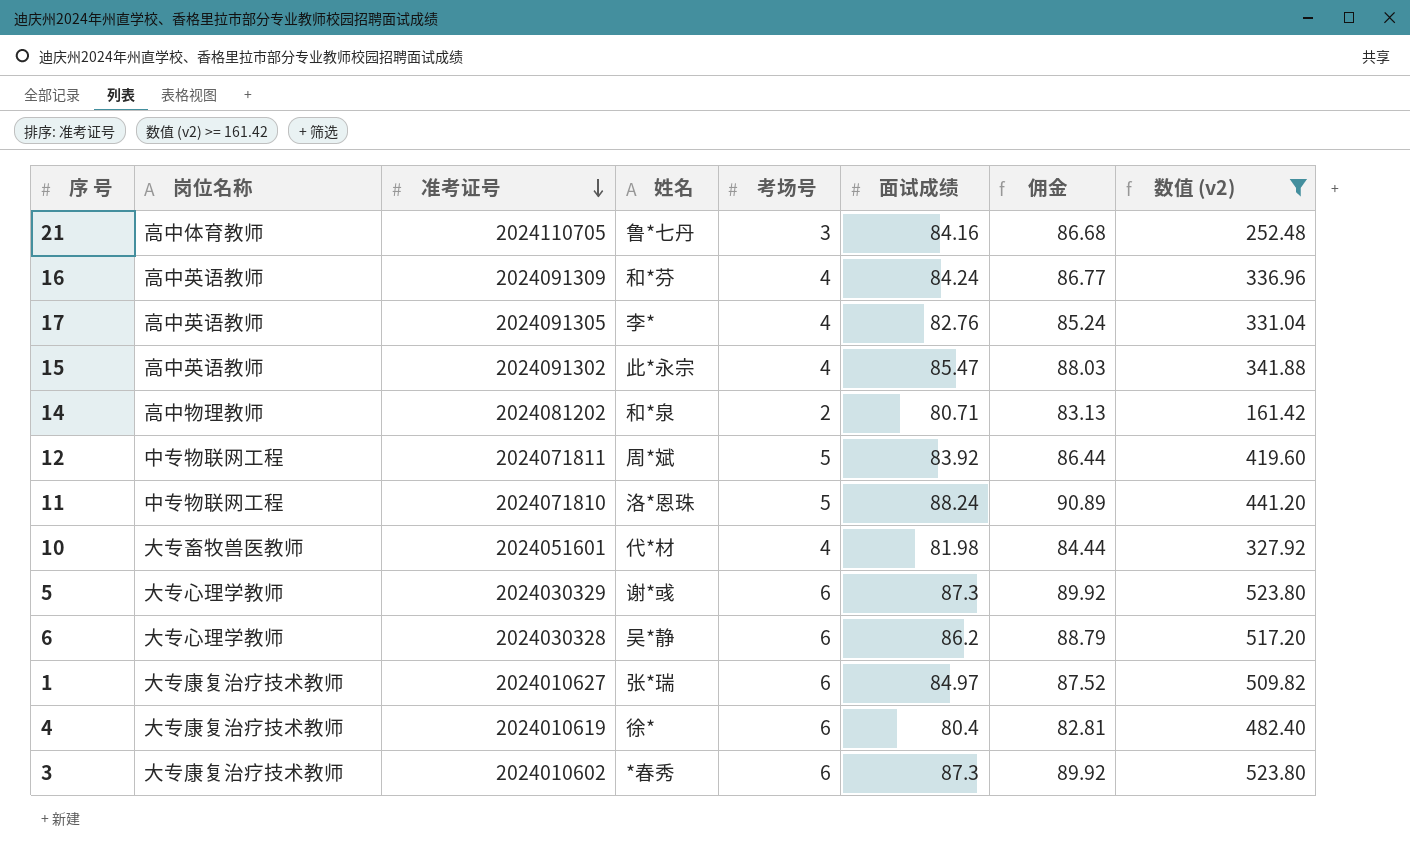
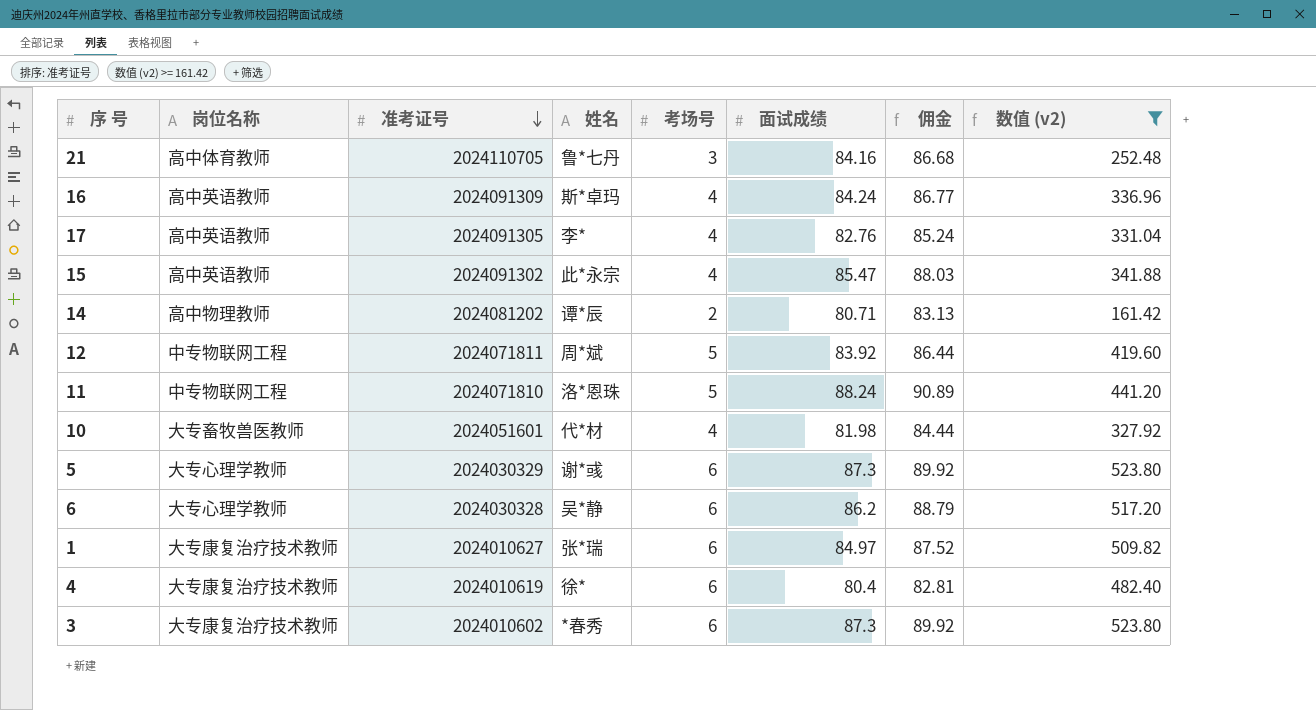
16 | 姓名: 和*芬 -> 斯*卓玛
14 | 姓名: 和*泉 -> 谭*辰

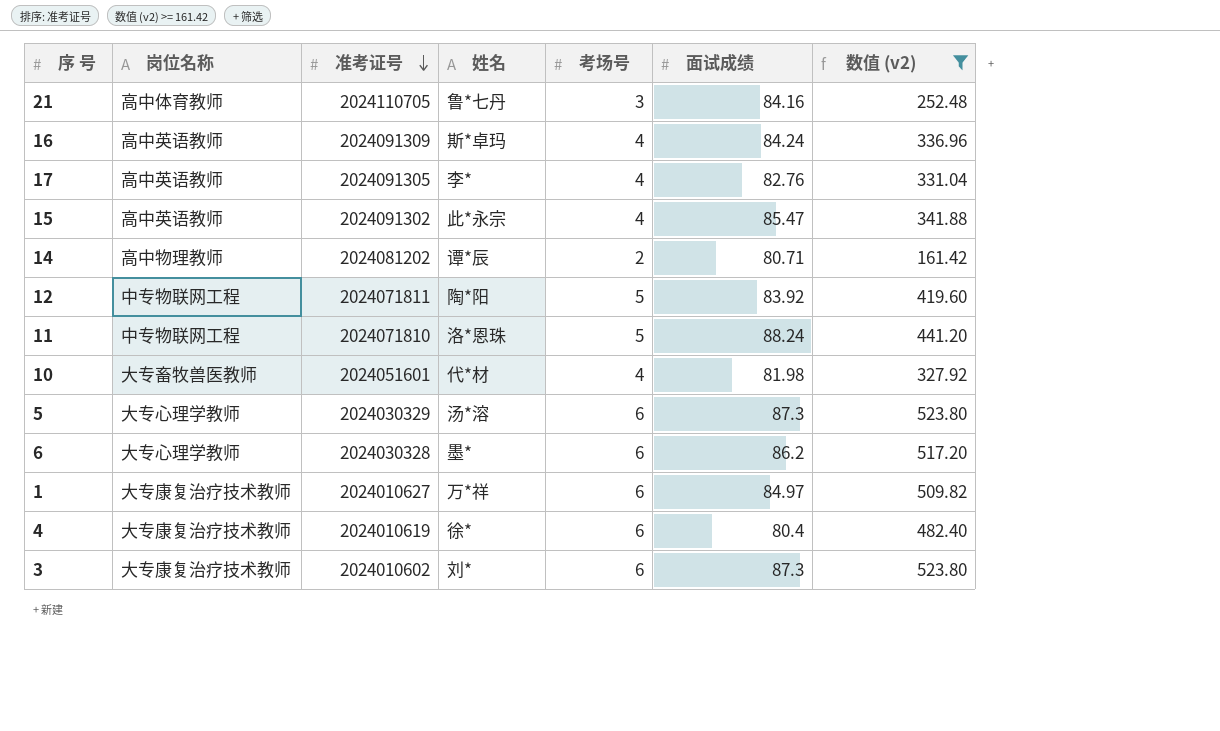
column 佣金 | formula: [面试成绩] * 1.03 -> none
12 | 姓名: 周*斌 -> 陶*阳
5 | 姓名: 谢*彧 -> 汤*溶
6 | 姓名: 吴*静 -> 墨*
1 | 姓名: 张*瑞 -> 万*祥
3 | 姓名: *春秀 -> 刘*

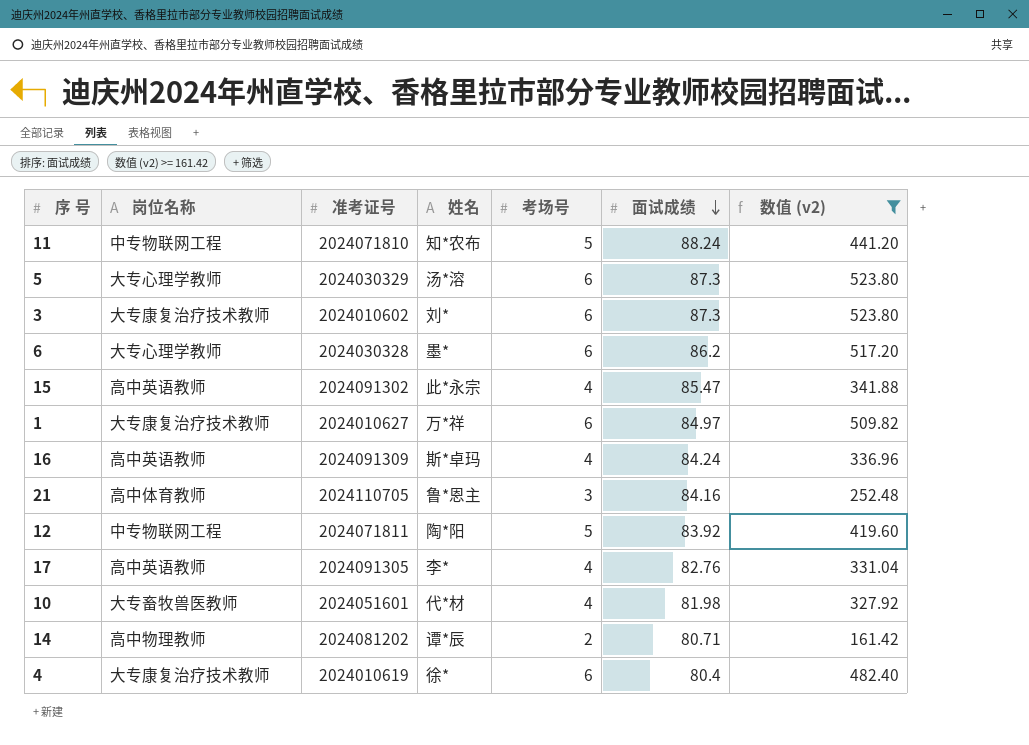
row order: 准考证号 descending -> 面试成绩 descending
11 | 姓名: 洛*恩珠 -> 知*农布
21 | 姓名: 鲁*七丹 -> 鲁*恩主

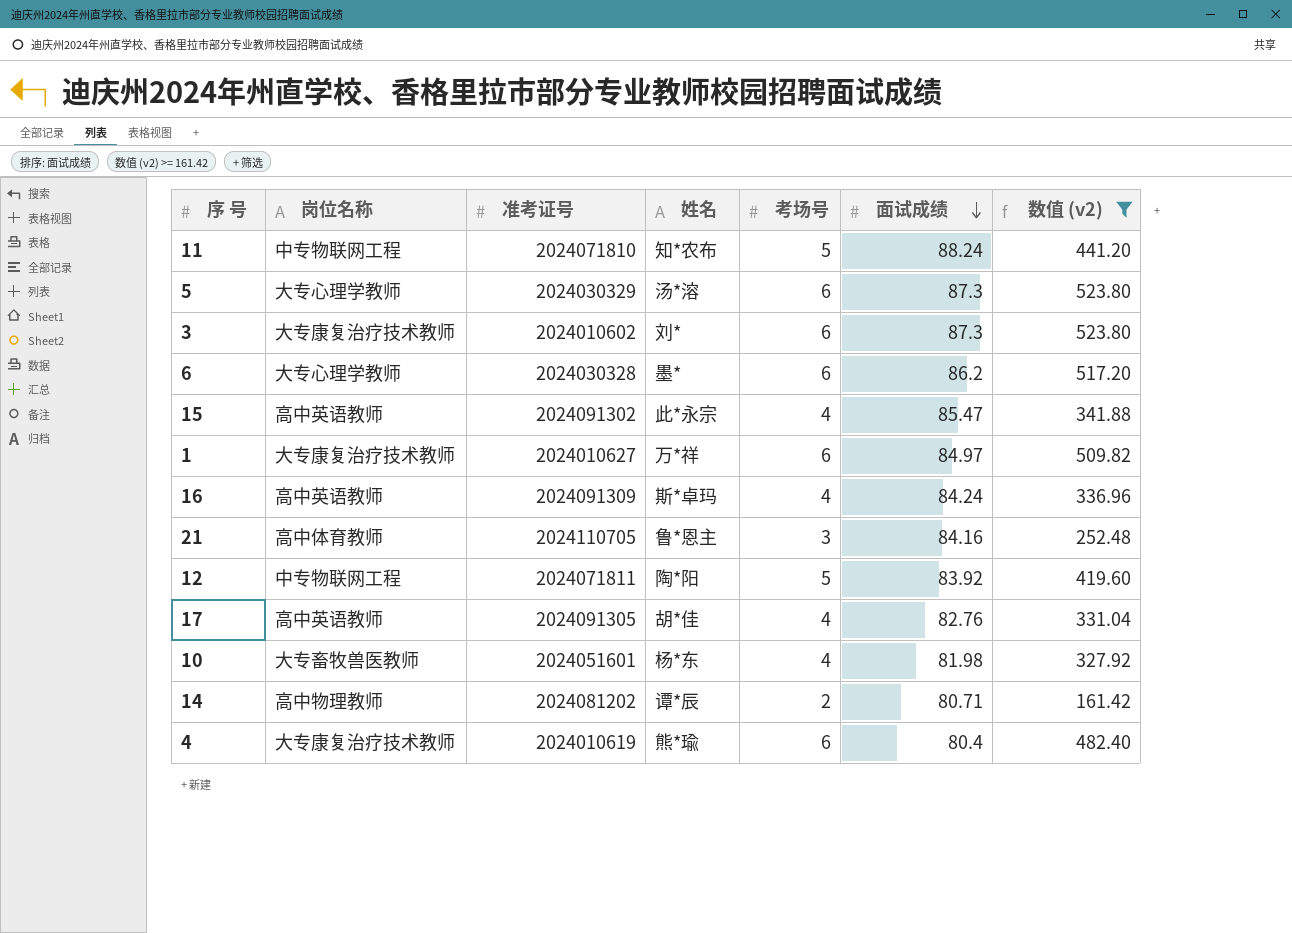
17 | 姓名: 李* -> 胡*佳
10 | 姓名: 代*材 -> 杨*东
4 | 姓名: 徐* -> 熊*瑜

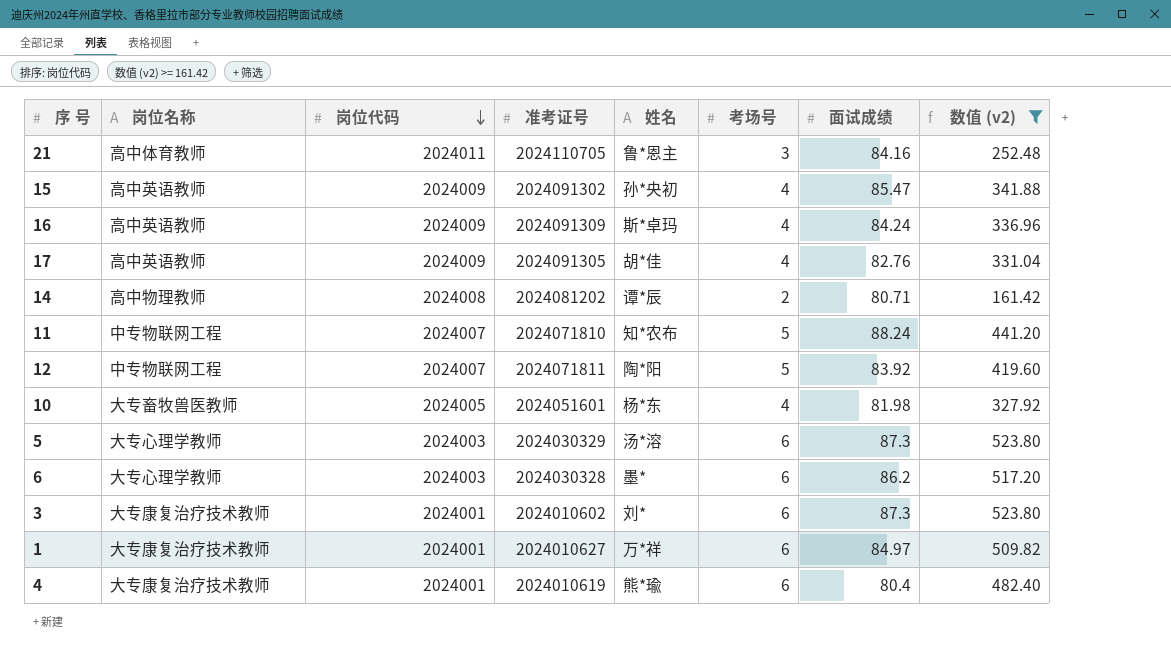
row order: 面试成绩 descending -> 岗位代码 descending
column 岗位代码 | position: none -> 3
15 | 姓名: 此*永宗 -> 孙*央初

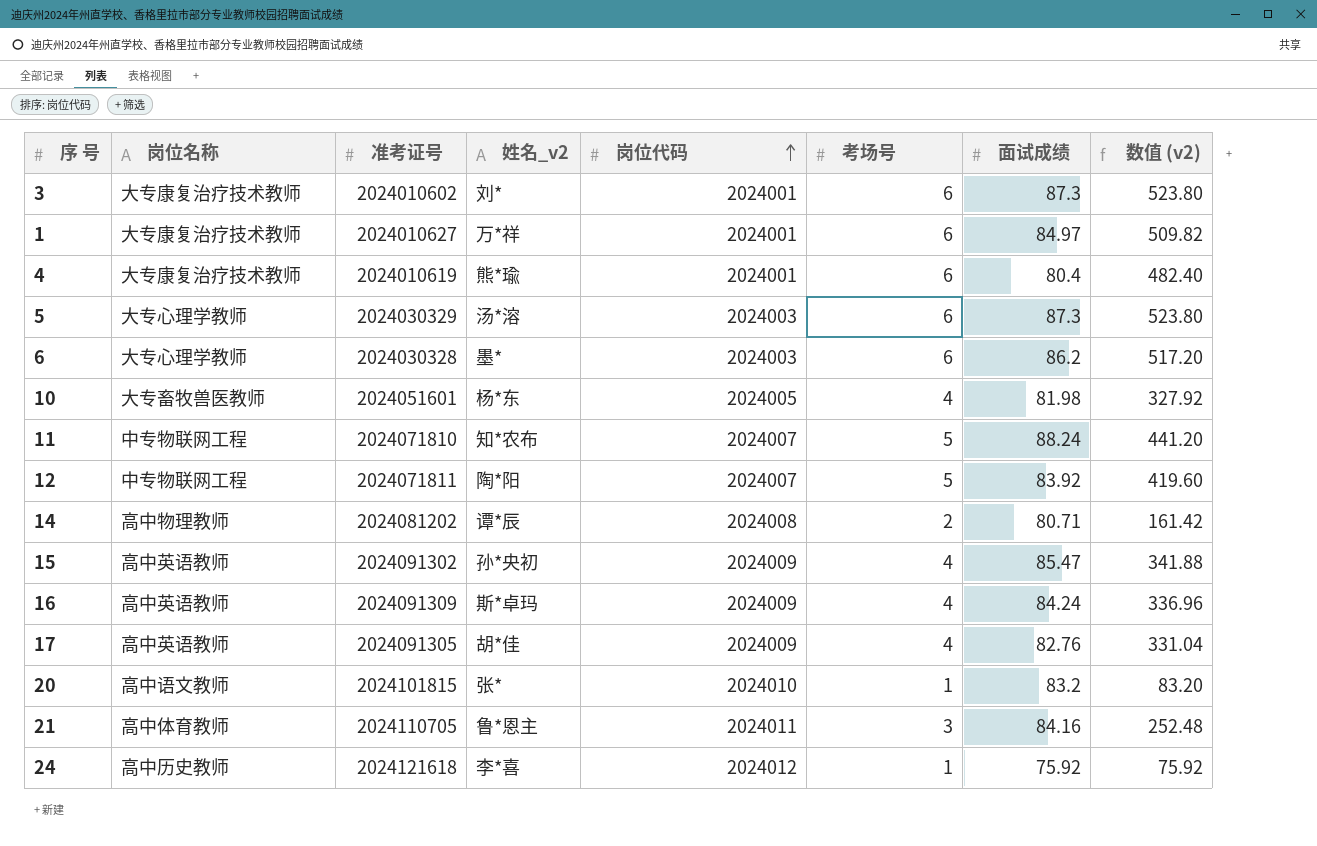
filter: 数值 (v2) >= 161.42 -> none
row order: 岗位代码 descending -> 岗位代码 ascending
column name: 姓名 -> 姓名_v2
column 岗位代码 | position: 3 -> 5

